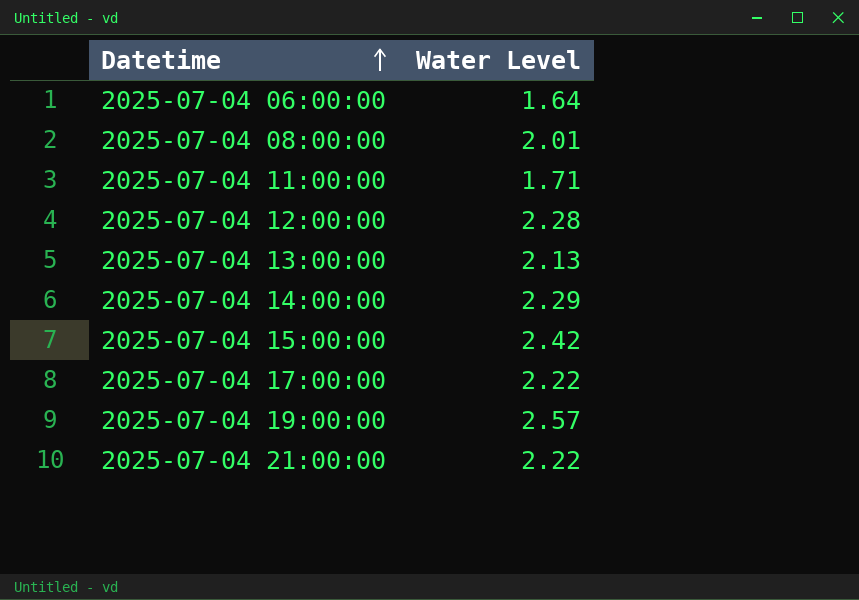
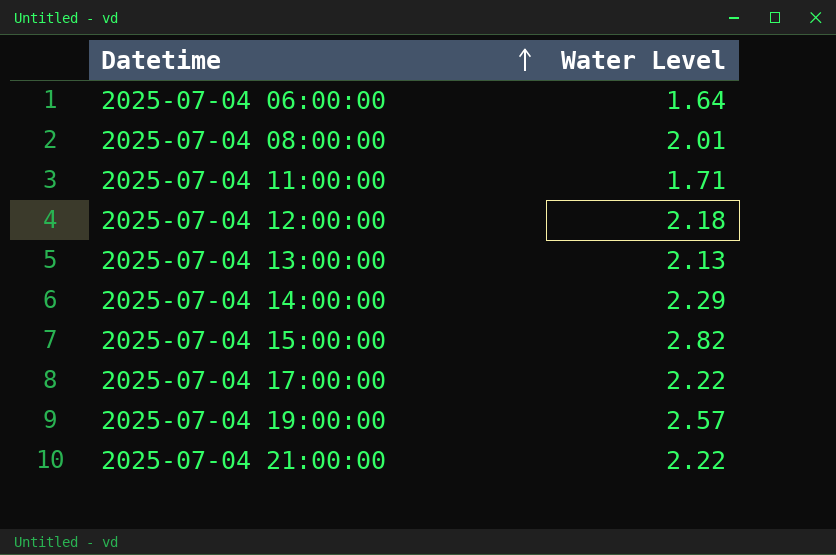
2025-07-04 12:00:00 | Water Level: 2.28 -> 2.18
2025-07-04 15:00:00 | Water Level: 2.42 -> 2.82

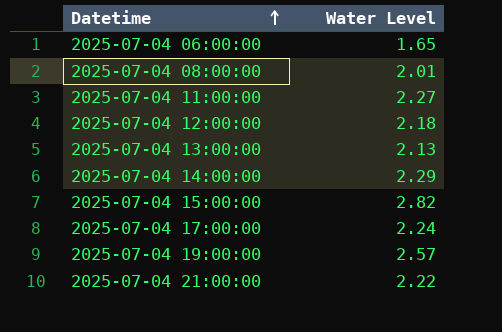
2025-07-04 06:00:00 | Water Level: 1.64 -> 1.65
2025-07-04 11:00:00 | Water Level: 1.71 -> 2.27
2025-07-04 17:00:00 | Water Level: 2.22 -> 2.24

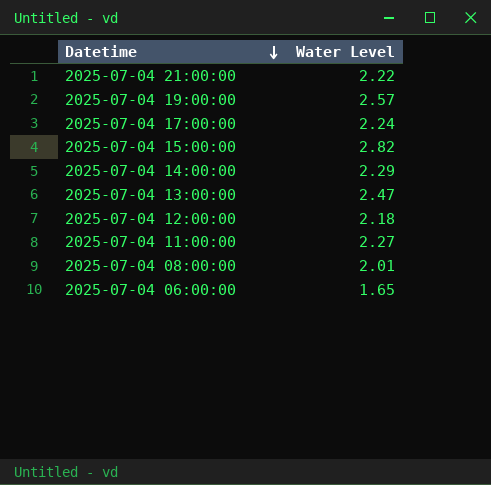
row order: Datetime ascending -> Datetime descending
2025-07-04 13:00:00 | Water Level: 2.13 -> 2.47

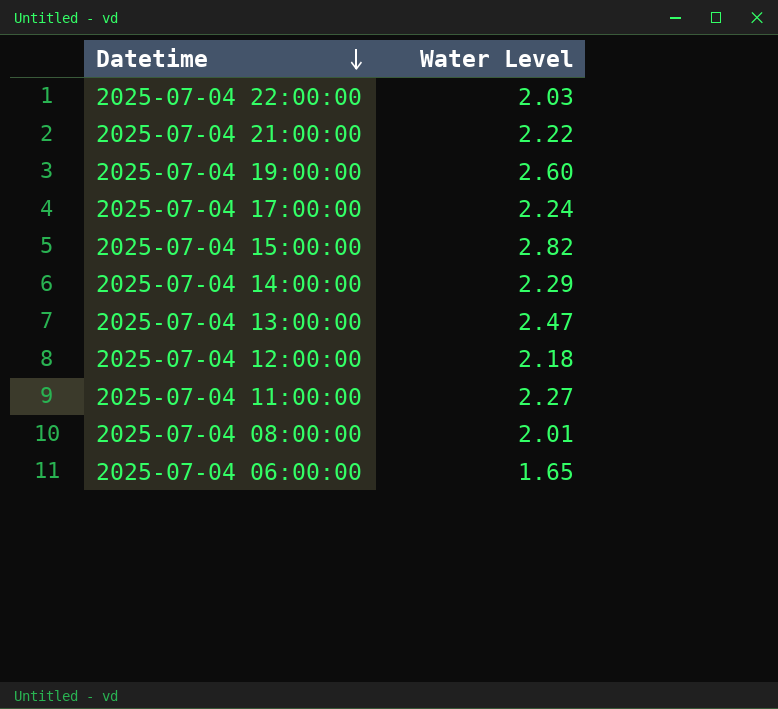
row 2025-07-04 22:00:00: none -> 2.03
2025-07-04 19:00:00 | Water Level: 2.57 -> 2.60

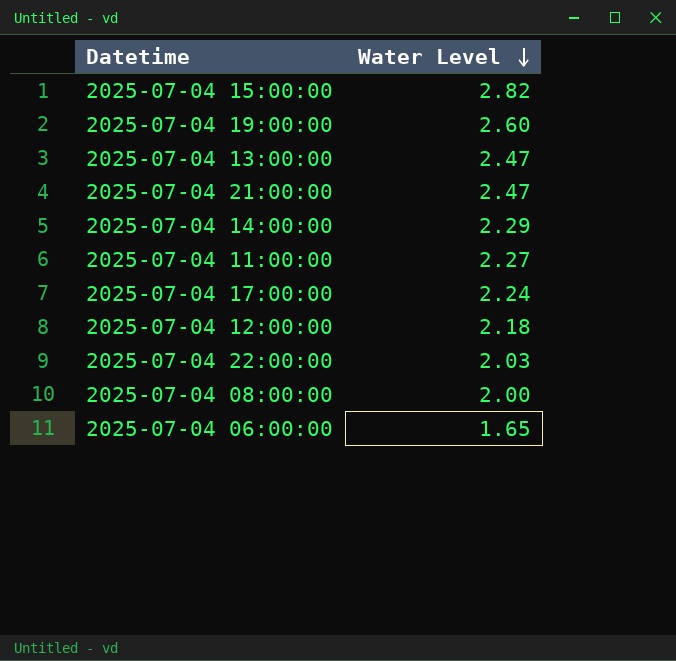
row order: Datetime descending -> Water Level descending
2025-07-04 21:00:00 | Water Level: 2.22 -> 2.47
2025-07-04 08:00:00 | Water Level: 2.01 -> 2.00

